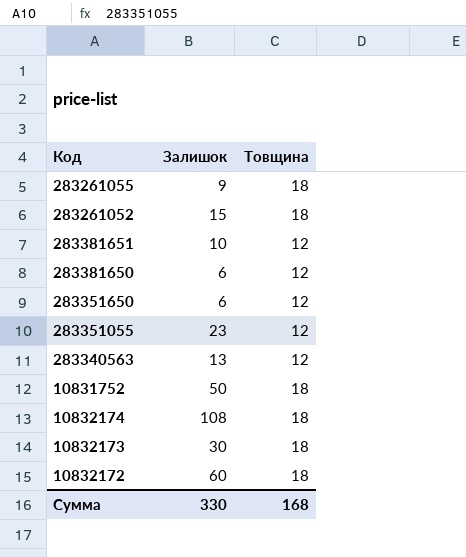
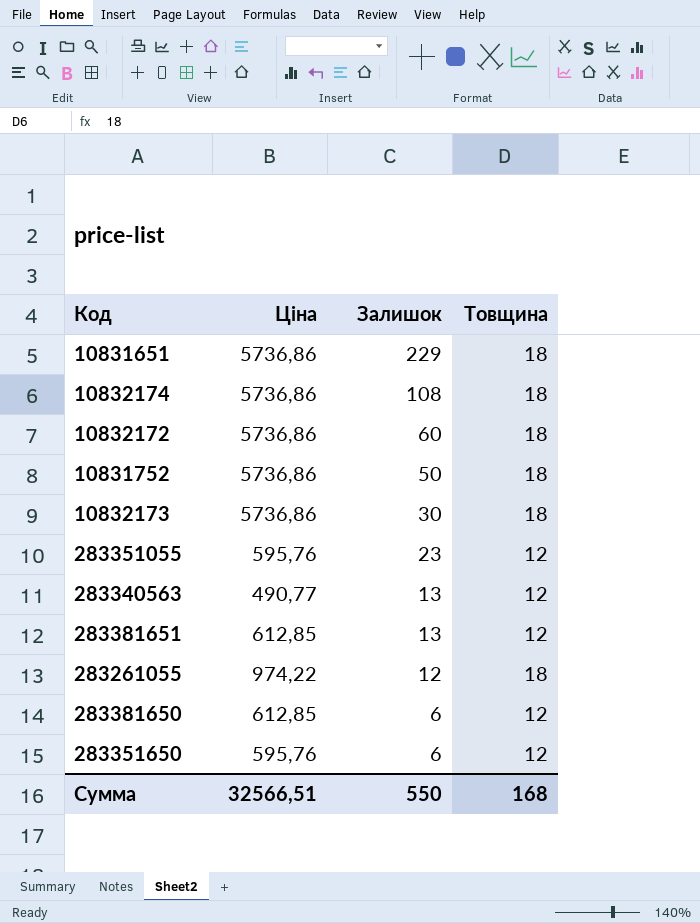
row order: none -> Залишок descending
column Ціна | position: none -> 2
row 283261052: 15 | 18 -> none
row 10831651: none -> 5736,86 | 229 | 18
283381651 | Залишок: 10 -> 13
283261055 | Залишок: 9 -> 12
Сумма | Залишок: 330 -> 550

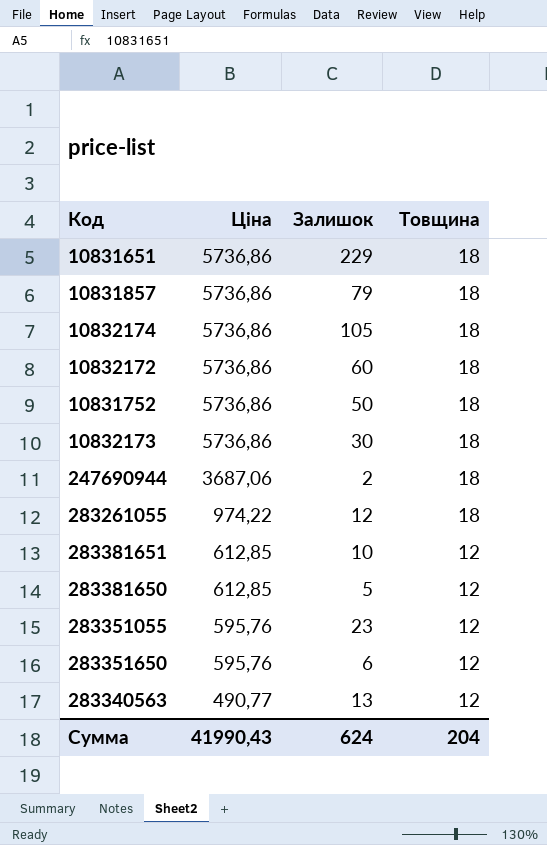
row order: Залишок descending -> Ціна descending
row 10831857: none -> 5736,86 | 79 | 18
10832174 | Залишок: 108 -> 105
row 247690944: none -> 3687,06 | 2 | 18
283381651 | Залишок: 13 -> 10
283381650 | Залишок: 6 -> 5
Сумма | Ціна: 32566,51 -> 41990,43
Сумма | Залишок: 550 -> 624
Сумма | Товщина: 168 -> 204

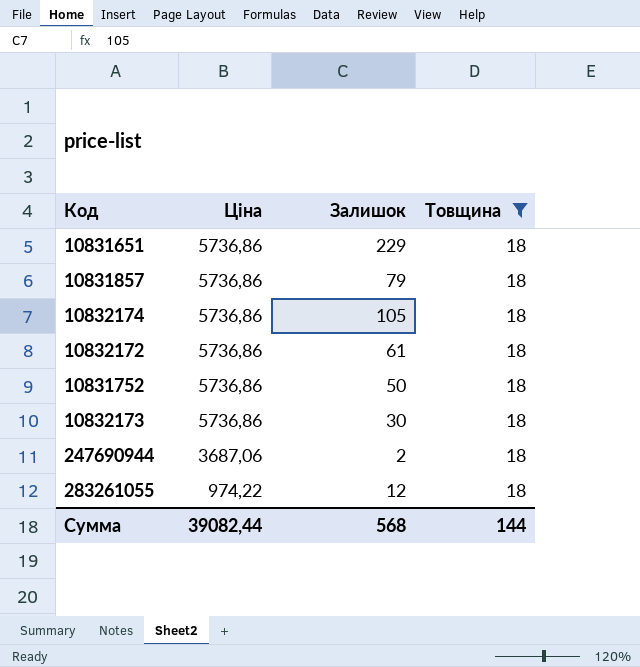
filter: none -> Товщина = 18
10832172 | Залишок: 60 -> 61
Сумма | Ціна: 41990,43 -> 39082,44
Сумма | Залишок: 624 -> 568
Сумма | Товщина: 204 -> 144

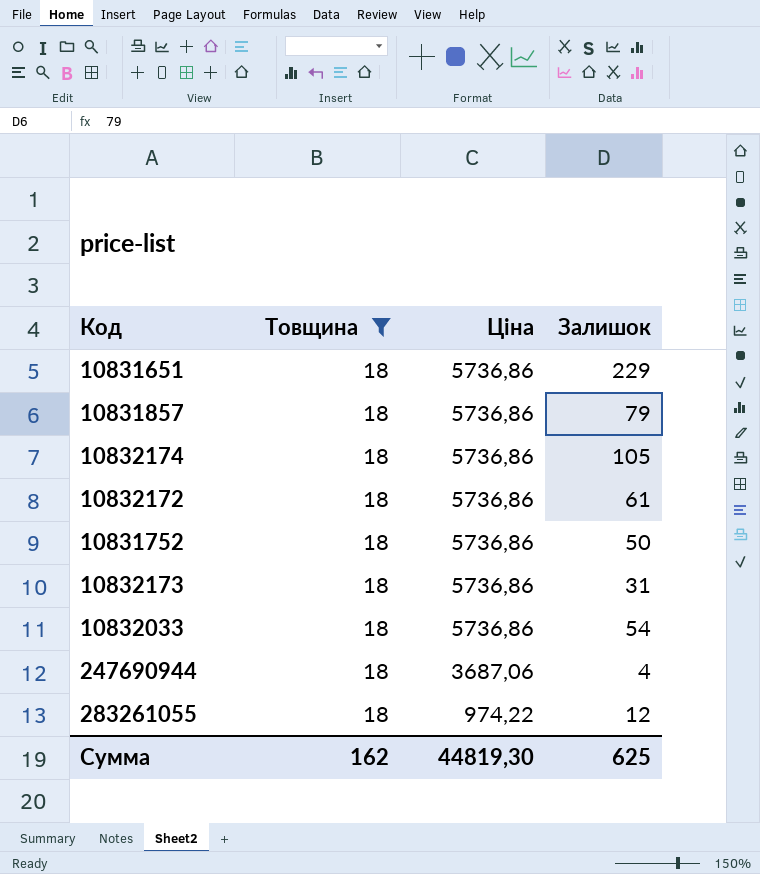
column Товщина | position: 4 -> 2
10832173 | Залишок: 30 -> 31
row 10832033: none -> 18 | 5736,86 | 54
247690944 | Залишок: 2 -> 4
Сумма | Товщина: 144 -> 162
Сумма | Ціна: 39082,44 -> 44819,30
Сумма | Залишок: 568 -> 625

